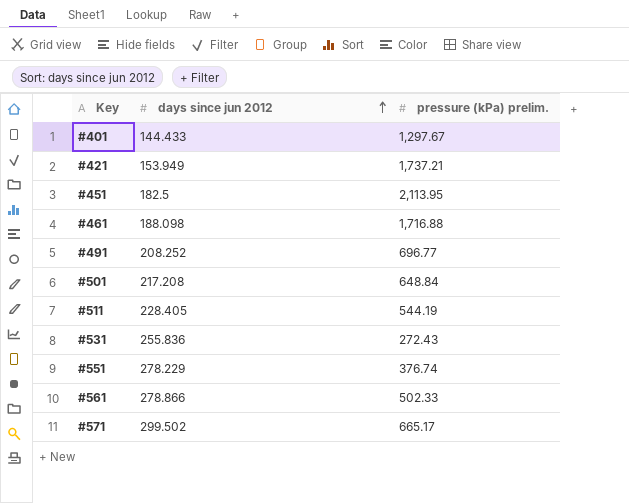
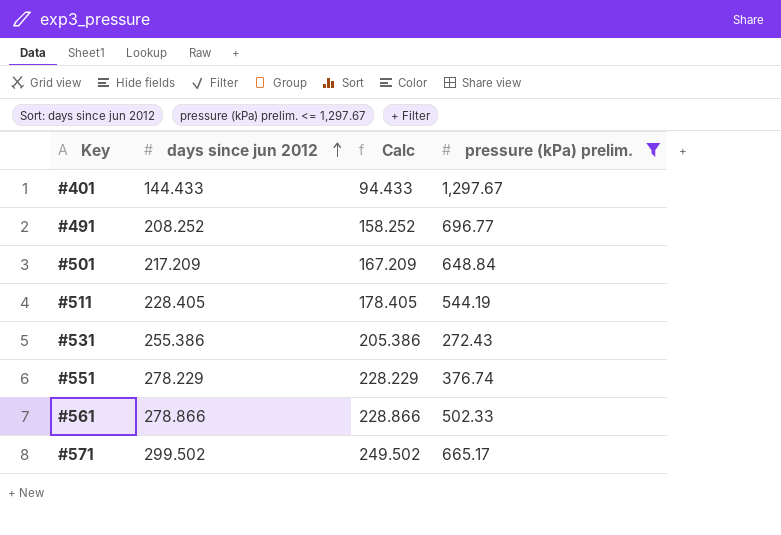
filter: none -> pressure (kPa) prelim. <= 1,297.67
column Calc | formula: none -> [days since jun 2012] - 50
#501 | days since jun 2012: 217.208 -> 217.209
#531 | days since jun 2012: 255.836 -> 255.386

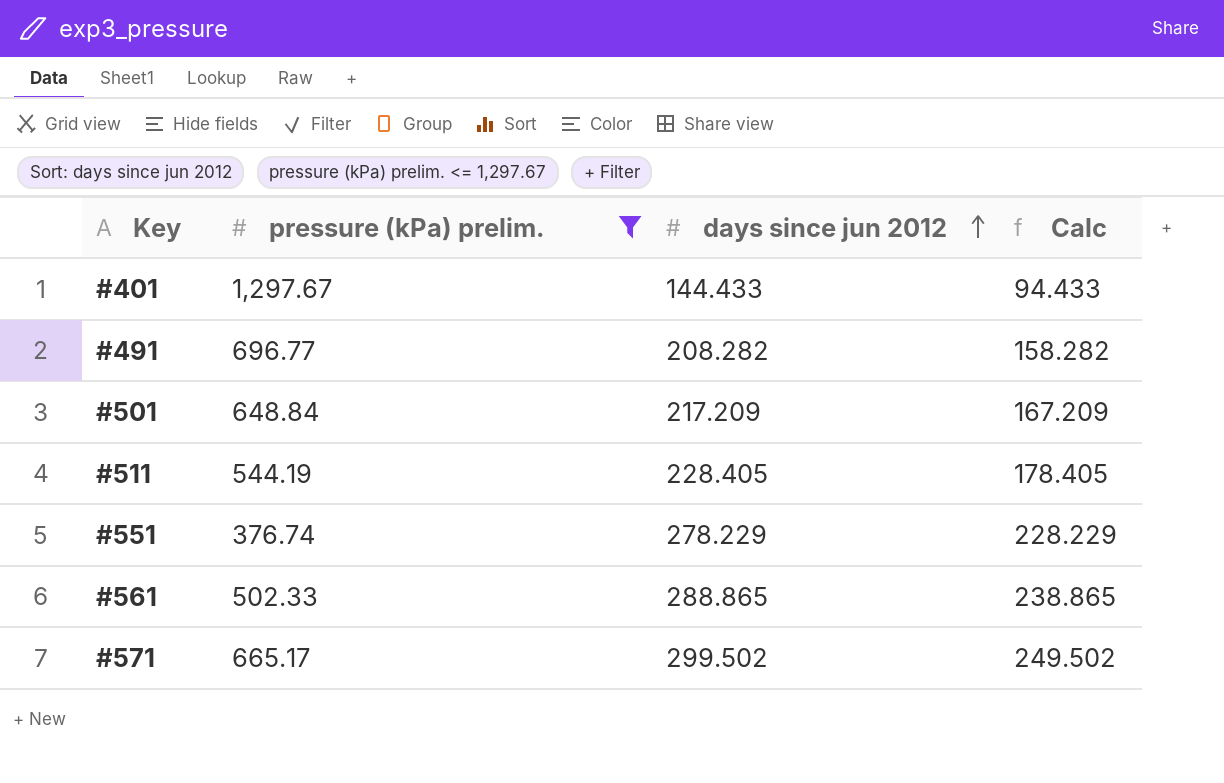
column pressure (kPa) prelim. | position: 4 -> 2
row #531: 255.386 | 205.386 | 272.43 -> none
#491 | days since jun 2012: 208.252 -> 208.282
#491 | Calc: 158.252 -> 158.282
#561 | days since jun 2012: 278.866 -> 288.865
#561 | Calc: 228.866 -> 238.865

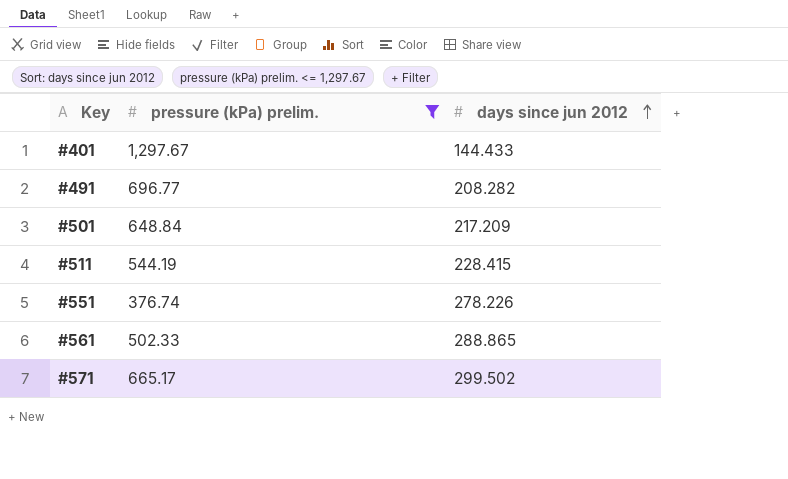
column Calc | formula: [days since jun 2012] - 50 -> none
#511 | days since jun 2012: 228.405 -> 228.415
#551 | days since jun 2012: 278.229 -> 278.226

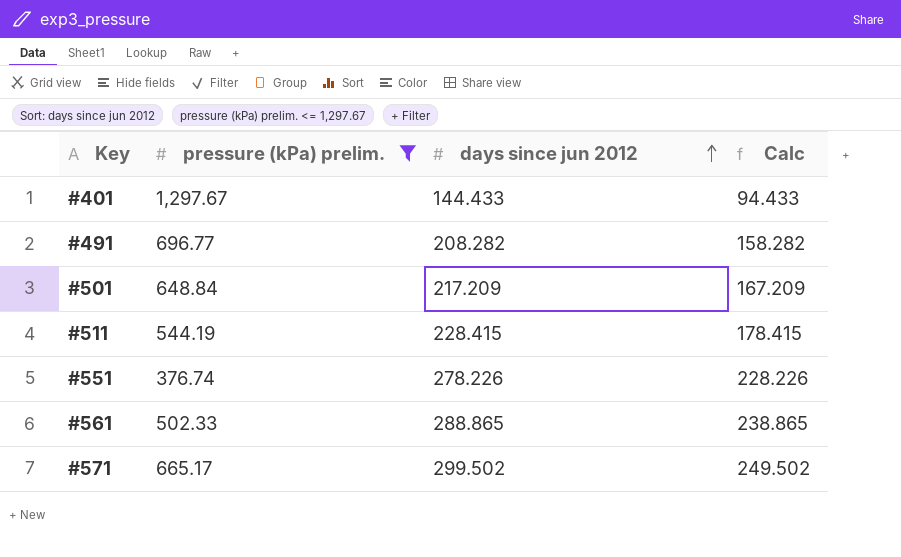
column Calc | formula: none -> [days since jun 2012] - 50

